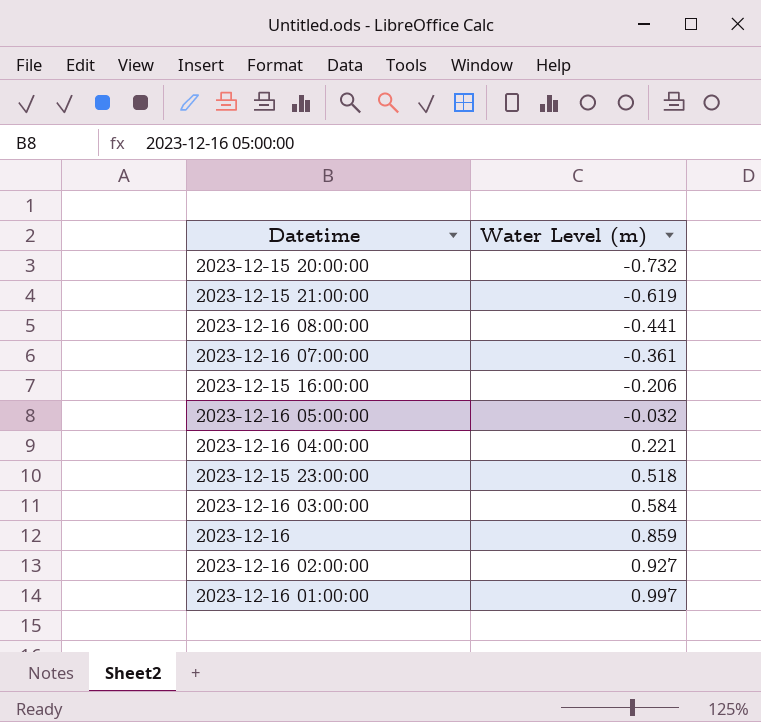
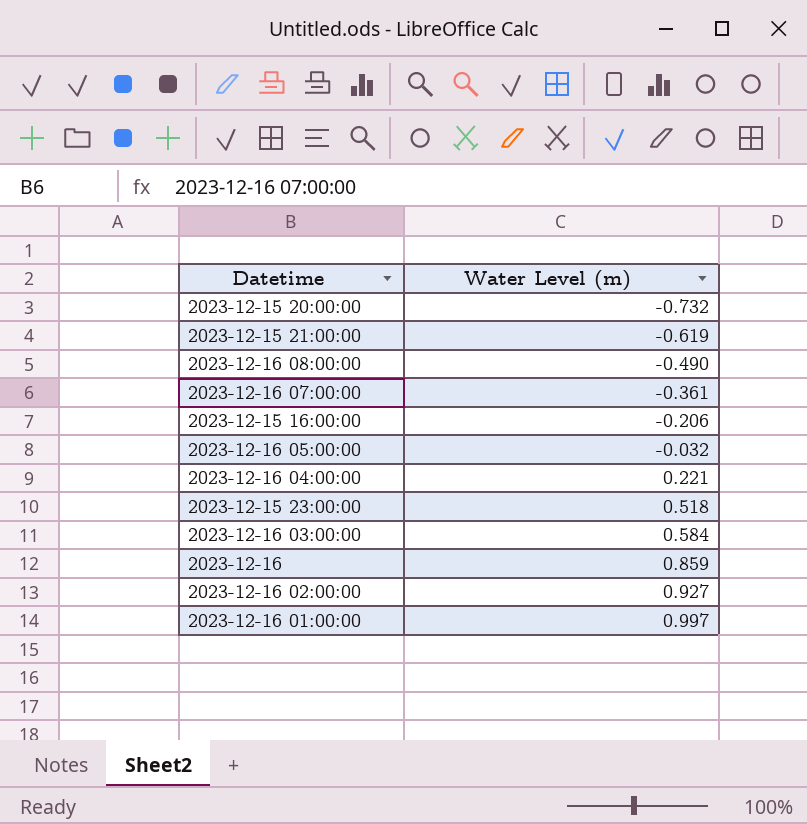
2023-12-16 08:00:00 | Water Level (m): -0.441 -> -0.490

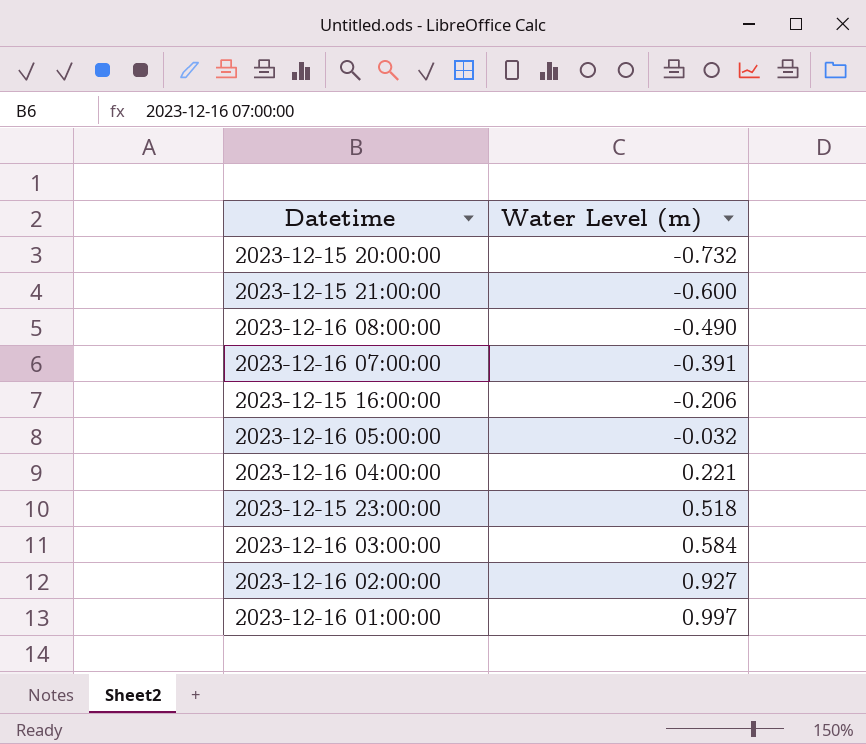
row 2023-12-16: 0.859 -> none
2023-12-15 21:00:00 | Water Level (m): -0.619 -> -0.600
2023-12-16 07:00:00 | Water Level (m): -0.361 -> -0.391

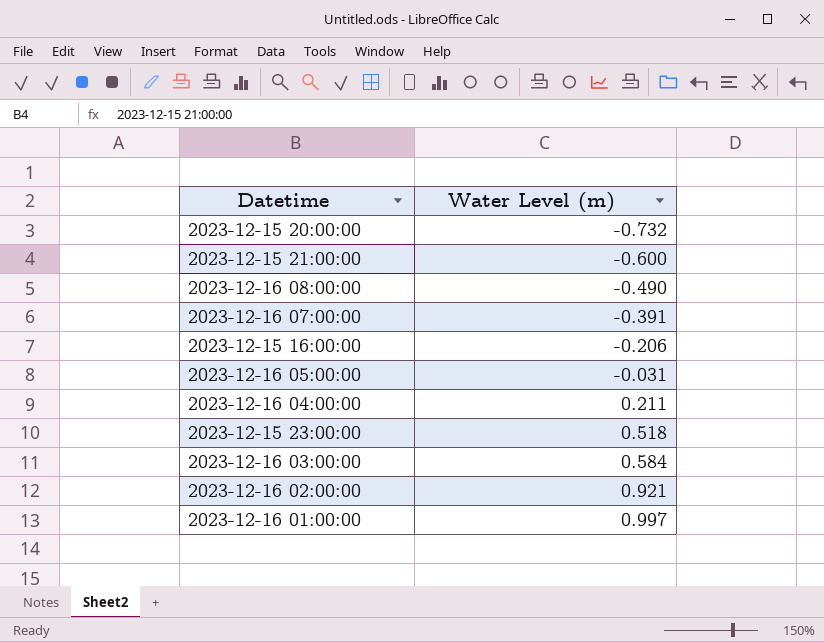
2023-12-16 05:00:00 | Water Level (m): -0.032 -> -0.031
2023-12-16 04:00:00 | Water Level (m): 0.221 -> 0.211
2023-12-16 02:00:00 | Water Level (m): 0.927 -> 0.921

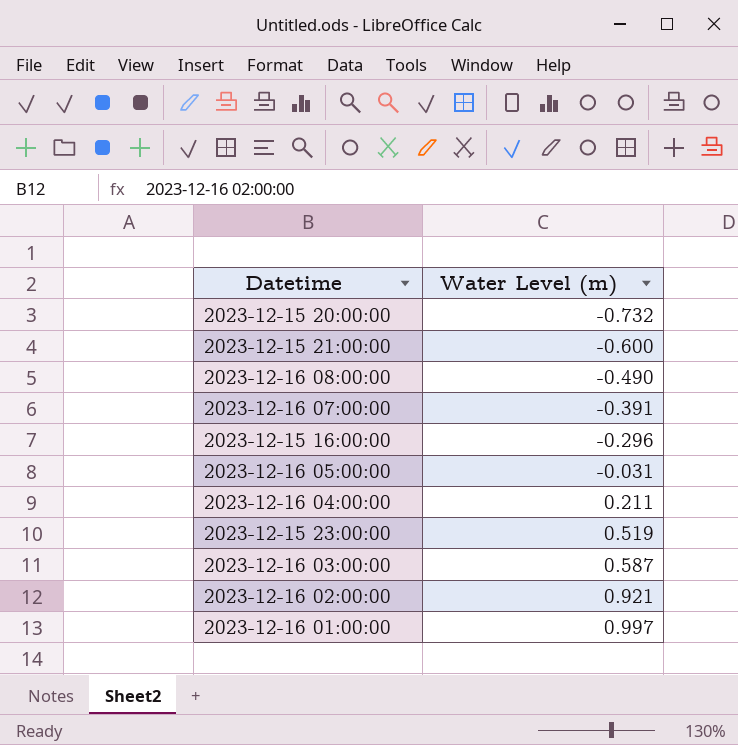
2023-12-15 16:00:00 | Water Level (m): -0.206 -> -0.296
2023-12-15 23:00:00 | Water Level (m): 0.518 -> 0.519
2023-12-16 03:00:00 | Water Level (m): 0.584 -> 0.587

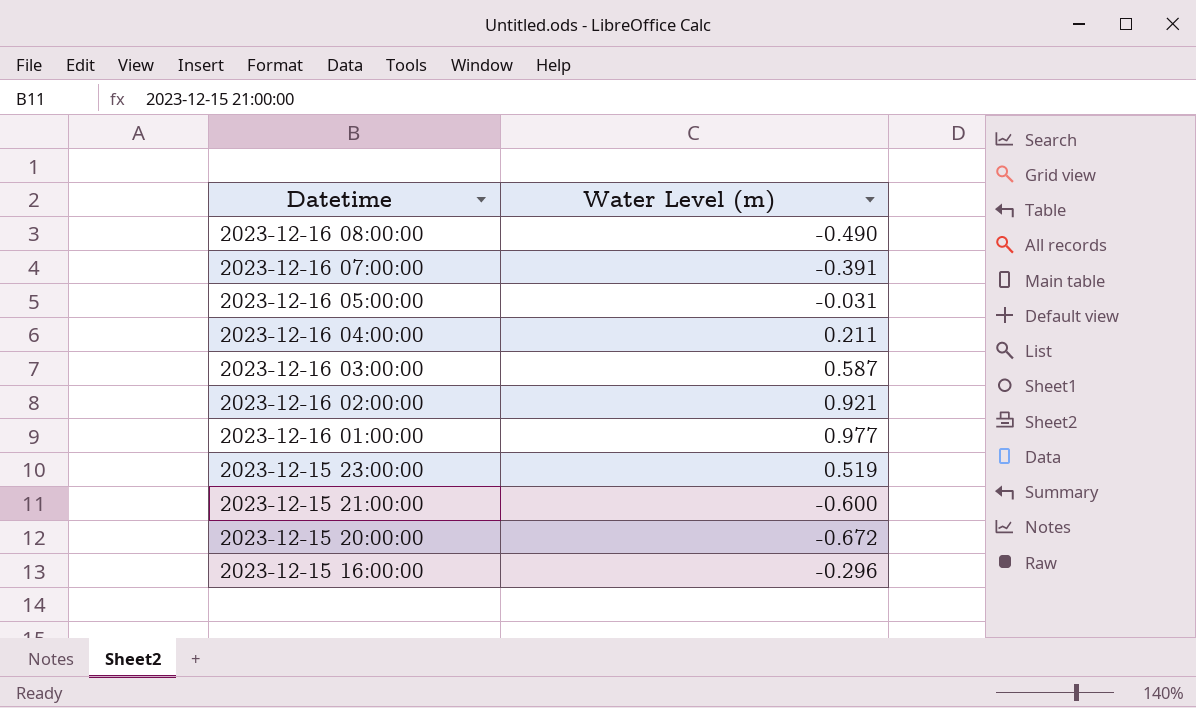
row order: Water Level (m) ascending -> Datetime descending
2023-12-16 01:00:00 | Water Level (m): 0.997 -> 0.977
2023-12-15 20:00:00 | Water Level (m): -0.732 -> -0.672

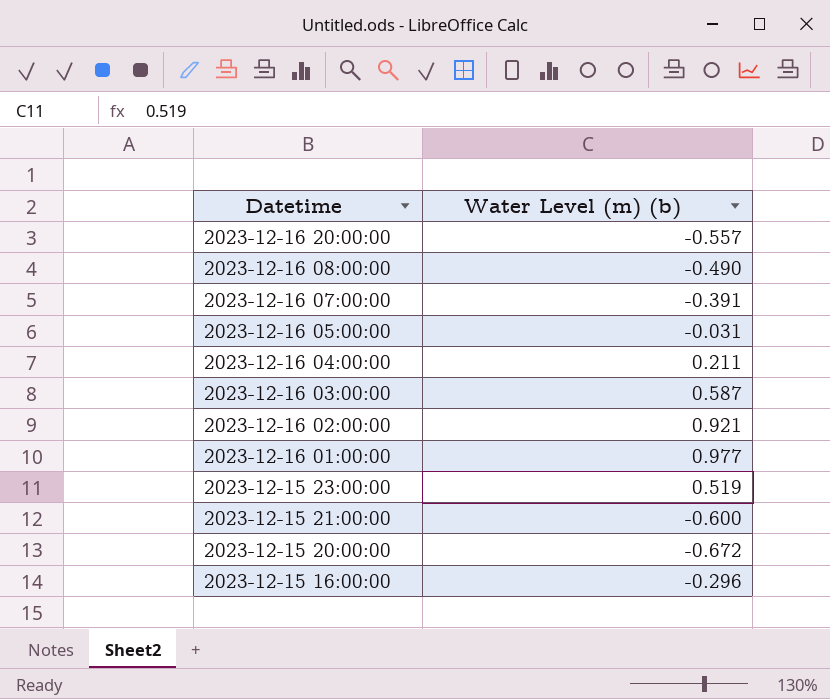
column name: Water Level (m) -> Water Level (m) (b)
row 2023-12-16 20:00:00: none -> -0.557

